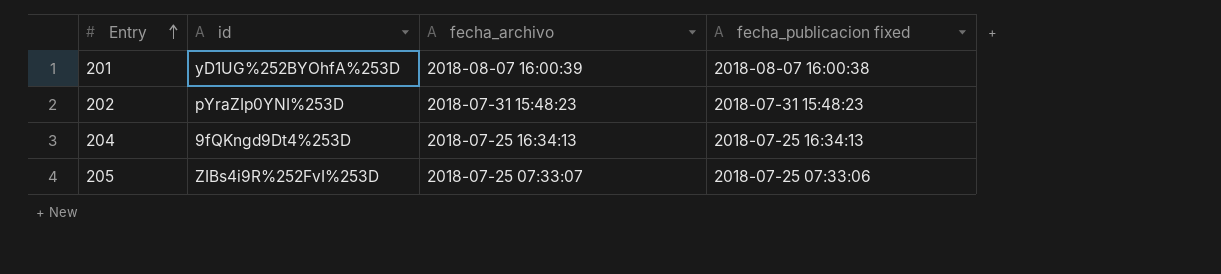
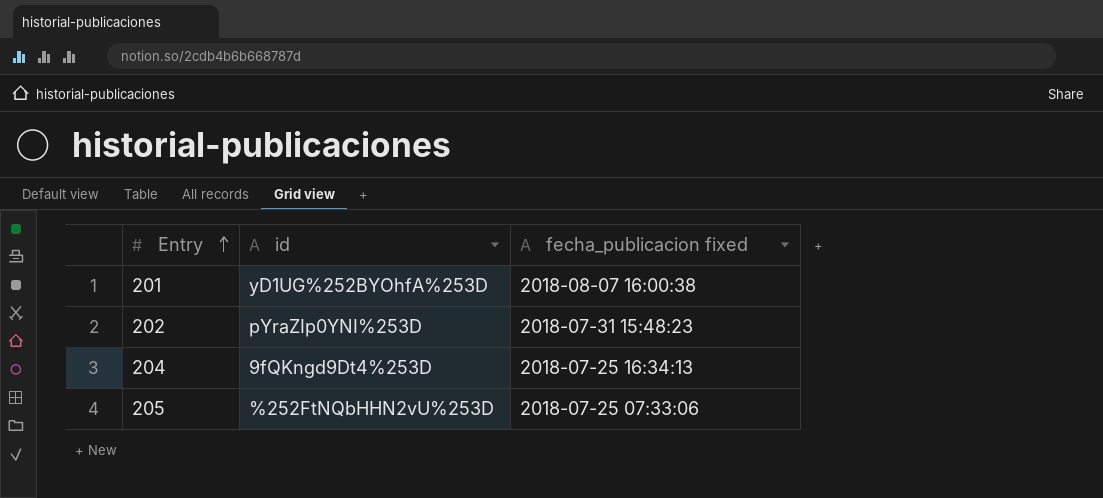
column fecha_archivo | position: 3 -> none
205 | id: ZIBs4i9R%252FvI%253D -> %252FtNQbHHN2vU%253D

